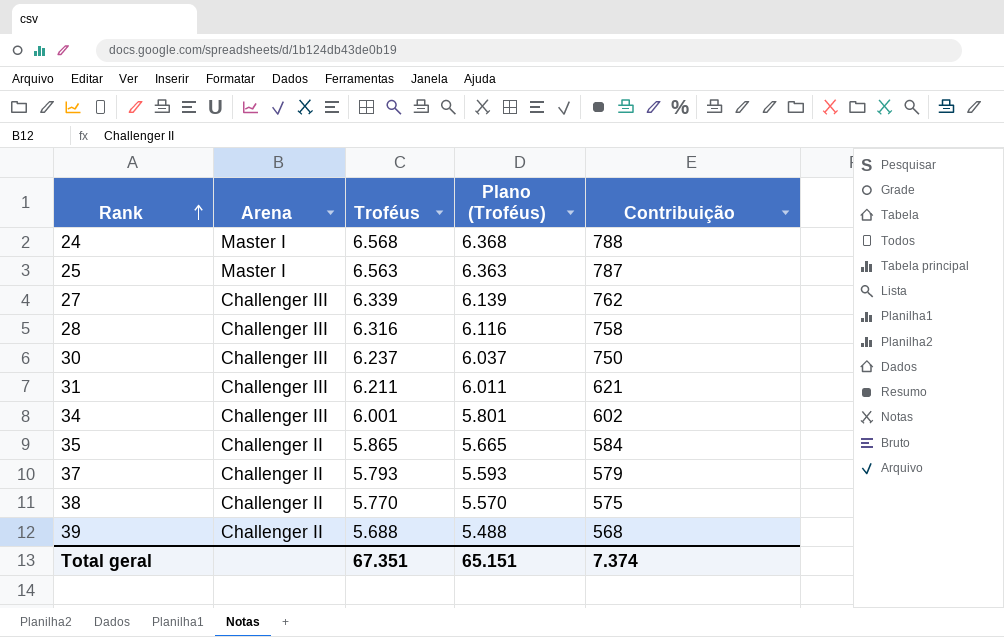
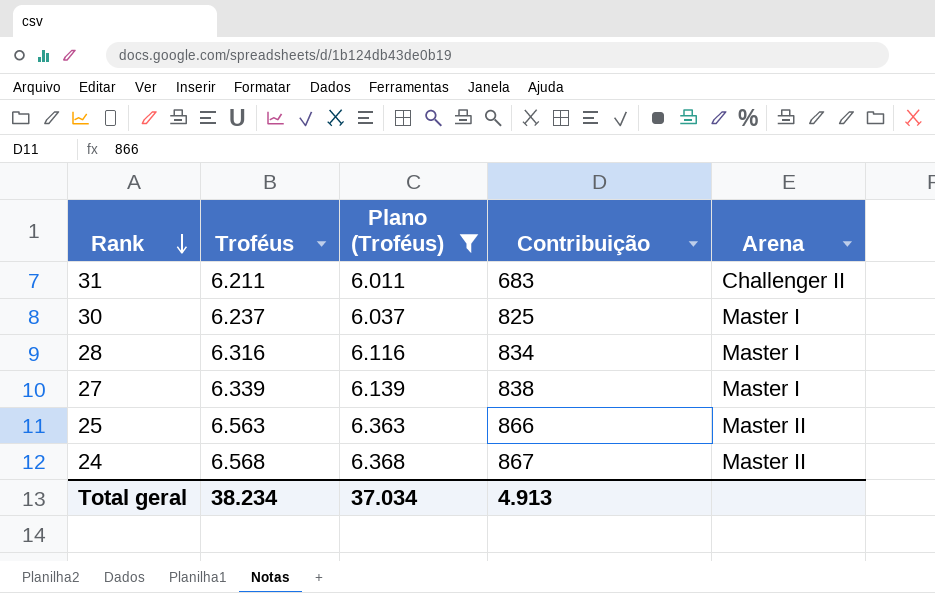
filter: none -> Plano (Troféus) >= 6.011
row order: Rank ascending -> Rank descending
column Arena | position: 2 -> 5
31 | Contribuição: 621 -> 683
31 | Arena: Challenger III -> Challenger II
30 | Contribuição: 750 -> 825
30 | Arena: Challenger III -> Master I
28 | Contribuição: 758 -> 834
28 | Arena: Challenger III -> Master I
27 | Contribuição: 762 -> 838
27 | Arena: Challenger III -> Master I
25 | Contribuição: 787 -> 866
25 | Arena: Master I -> Master II
24 | Contribuição: 788 -> 867
24 | Arena: Master I -> Master II
Total geral | Troféus: 67.351 -> 38.234
Total geral | Plano (Troféus): 65.151 -> 37.034
Total geral | Contribuição: 7.374 -> 4.913

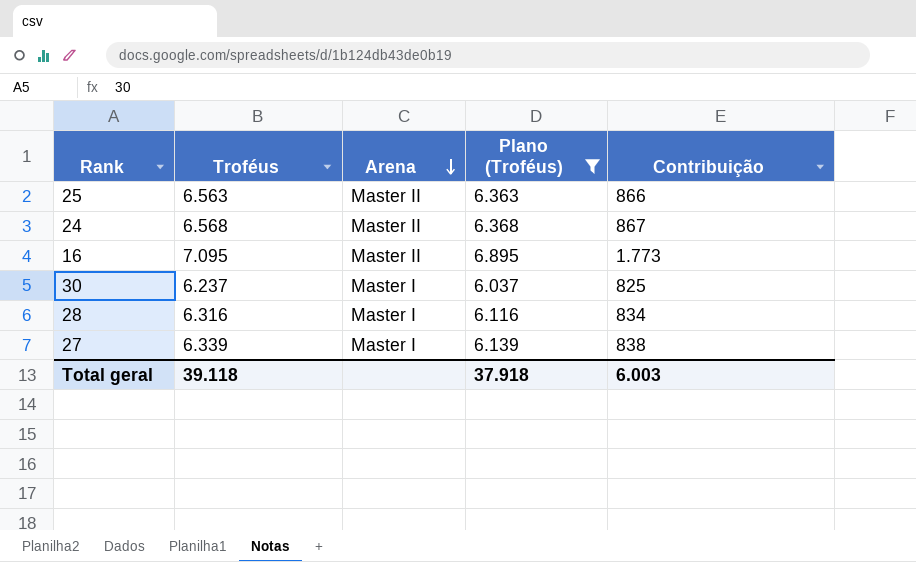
row order: Rank descending -> Arena descending
column Arena | position: 5 -> 3
row 31: 6.211 | 6.011 | 683 | Challenger II -> none
row 16: none -> 7.095 | Master II | 6.895 | 1.773
Total geral | Troféus: 38.234 -> 39.118
Total geral | Plano (Troféus): 37.034 -> 37.918
Total geral | Contribuição: 4.913 -> 6.003

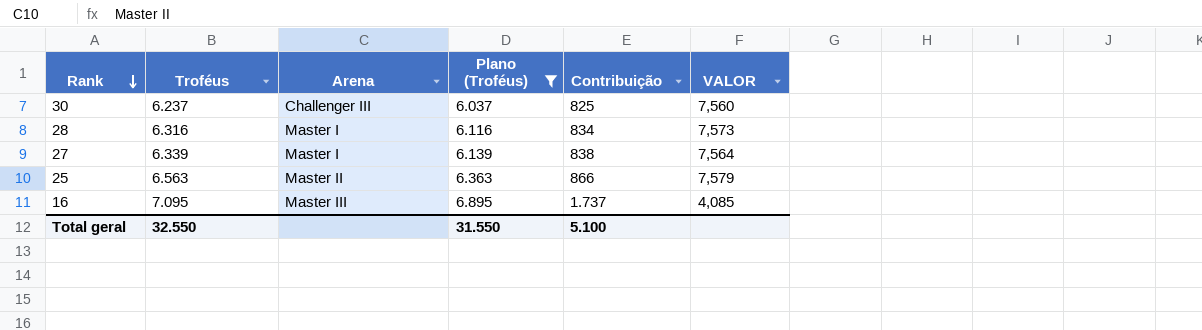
row order: Arena descending -> Rank descending
column VALOR | formula: none -> [Troféus] / [Contribuição]
row 24: 6.568 | Master II | 6.368 | 867 -> none
30 | Arena: Master I -> Challenger III
16 | Arena: Master II -> Master III
16 | Contribuição: 1.773 -> 1.737
Total geral | Troféus: 39.118 -> 32.550
Total geral | Plano (Troféus): 37.918 -> 31.550
Total geral | Contribuição: 6.003 -> 5.100

